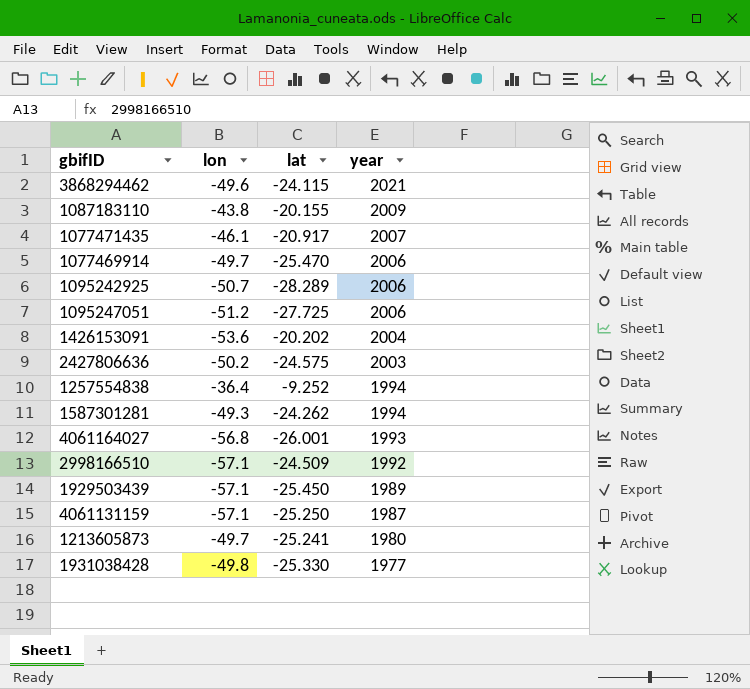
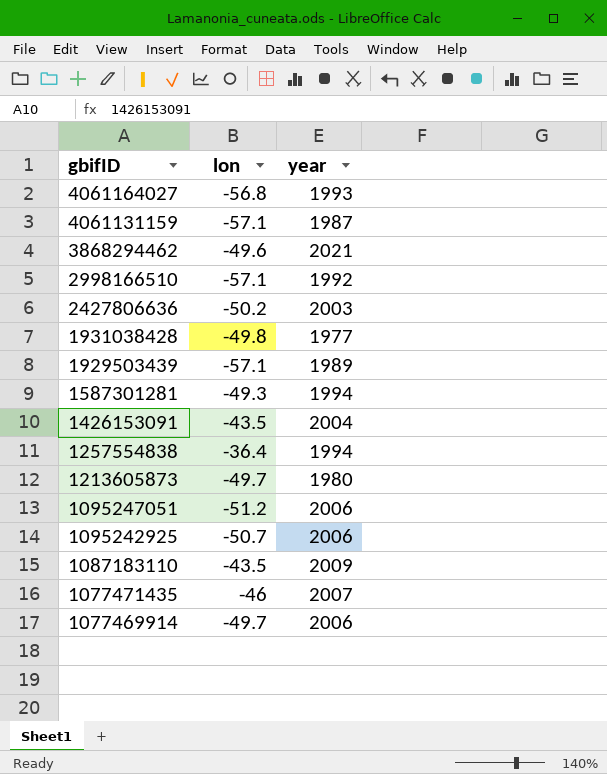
row order: year descending -> gbifID descending
column lat | position: 3 -> none
1426153091 | lon: -53.6 -> -43.5
1087183110 | lon: -43.8 -> -43.5
1077471435 | lon: -46.1 -> -46

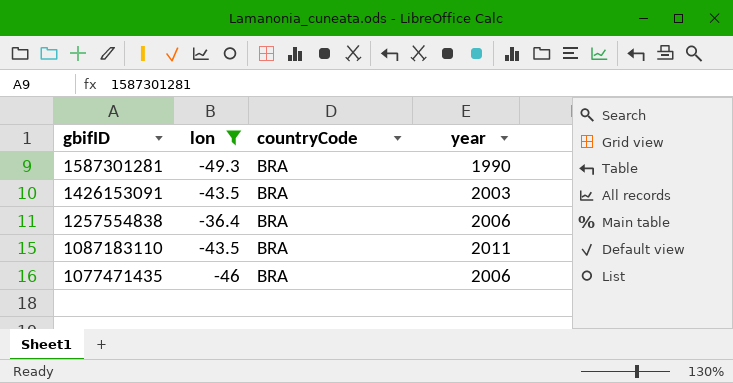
filter: none -> lon >= -49.3
column countryCode | position: none -> 3
1587301281 | year: 1994 -> 1990
1426153091 | year: 2004 -> 2003
1257554838 | year: 1994 -> 2006
1087183110 | year: 2009 -> 2011
1077471435 | year: 2007 -> 2006

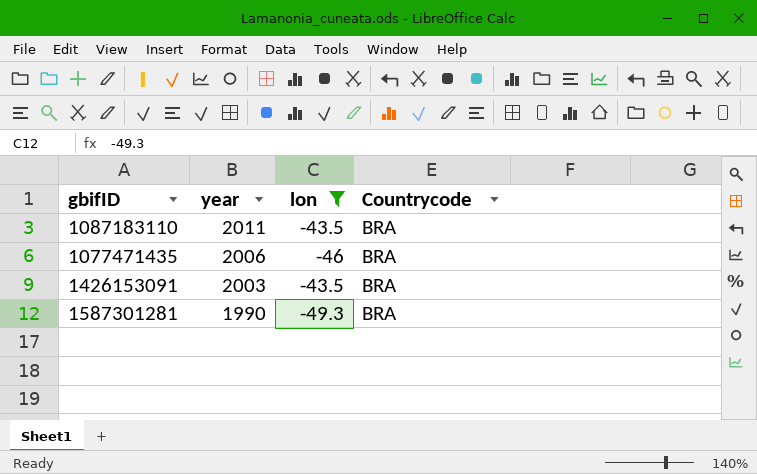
row order: gbifID descending -> year descending
column year | position: 4 -> 2
column name: countryCode -> Countrycode
row 1257554838: -36.4 | BRA | 2006 -> none

